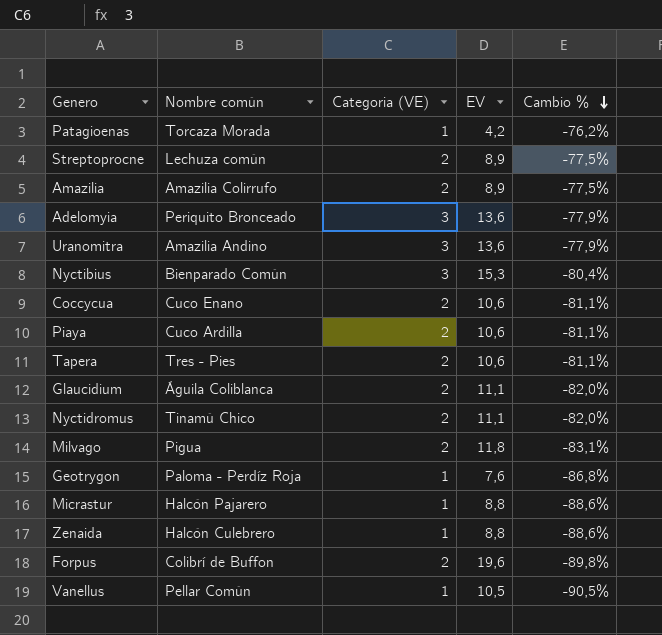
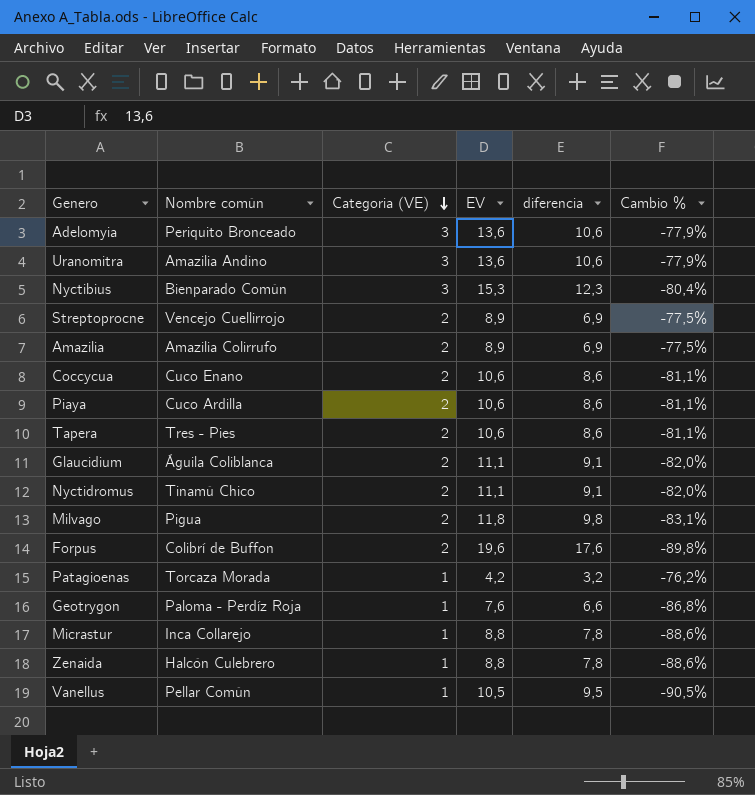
row order: Cambio % descending -> Categoria (VE) descending
column diferencia | formula: none -> [EV] - [Categoria (VE)]
Streptoprocne | Nombre común: Lechuza común -> Vencejo Cuellirrojo
Micrastur | Nombre común: Halcón Pajarero -> Inca Collarejo

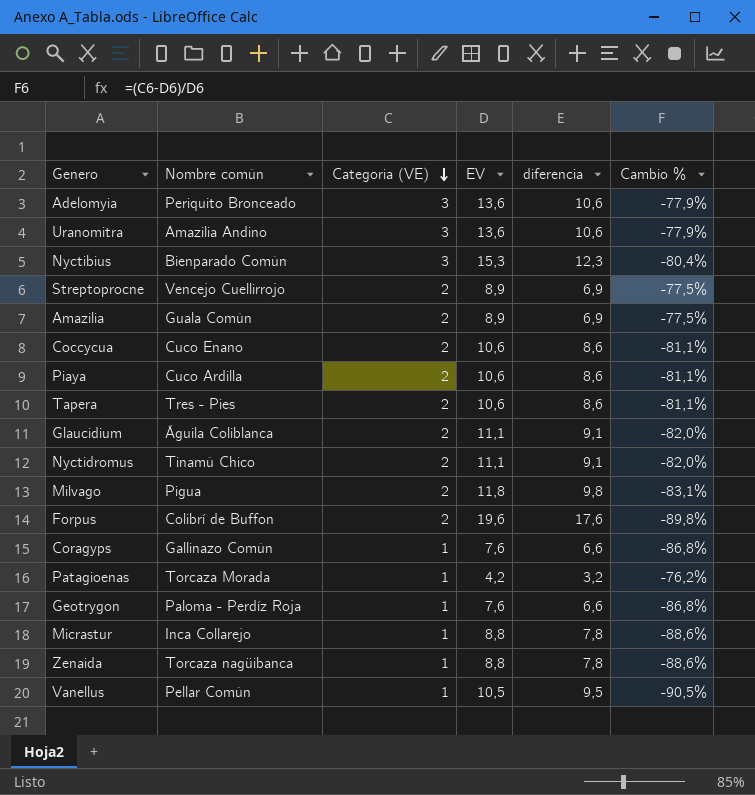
Amazilia | Nombre común: Amazilia Colirrufo -> Guala Común
row Coragyps: none -> Gallinazo Común | 1 | 7,6 | 6,6 | -86,8%
Zenaida | Nombre común: Halcón Culebrero -> Torcaza nagüibanca

